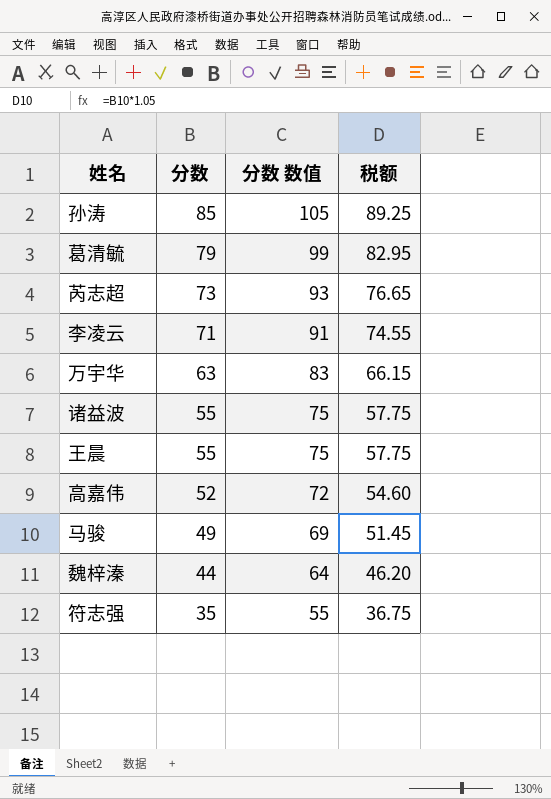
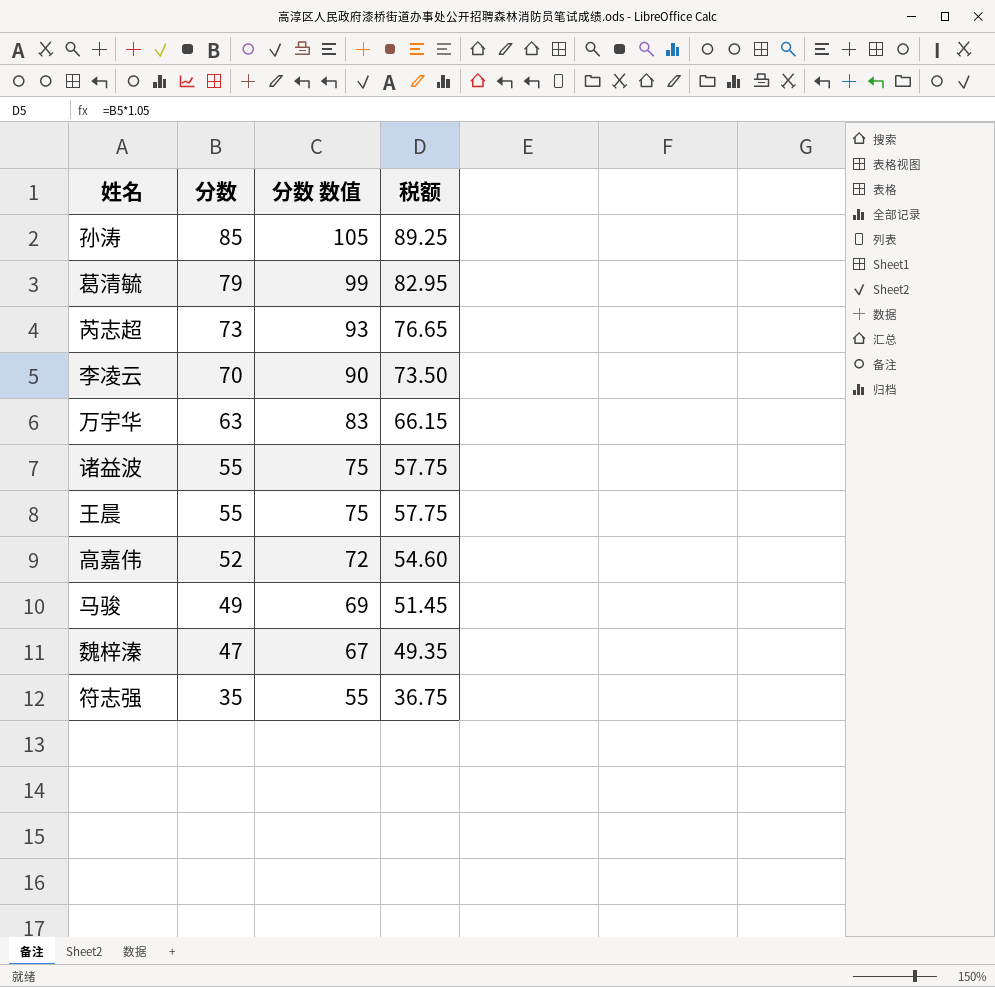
李凌云 | 分数: 71 -> 70
李凌云 | 分数 数值: 91 -> 90
李凌云 | 税额: 74.55 -> 73.50
魏梓溱 | 分数: 44 -> 47
魏梓溱 | 分数 数值: 64 -> 67
魏梓溱 | 税额: 46.20 -> 49.35

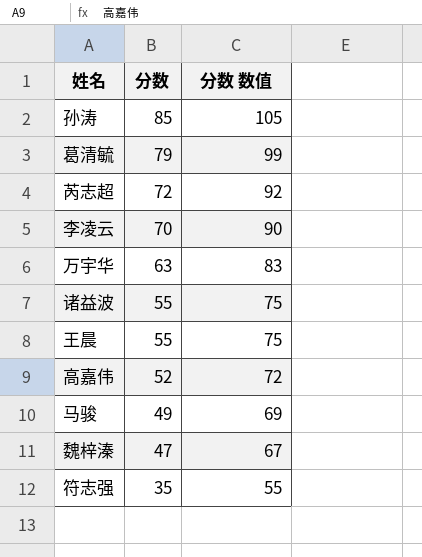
column 税额 | formula: [分数] * 1.05 -> none
芮志超 | 分数: 73 -> 72
芮志超 | 分数 数值: 93 -> 92

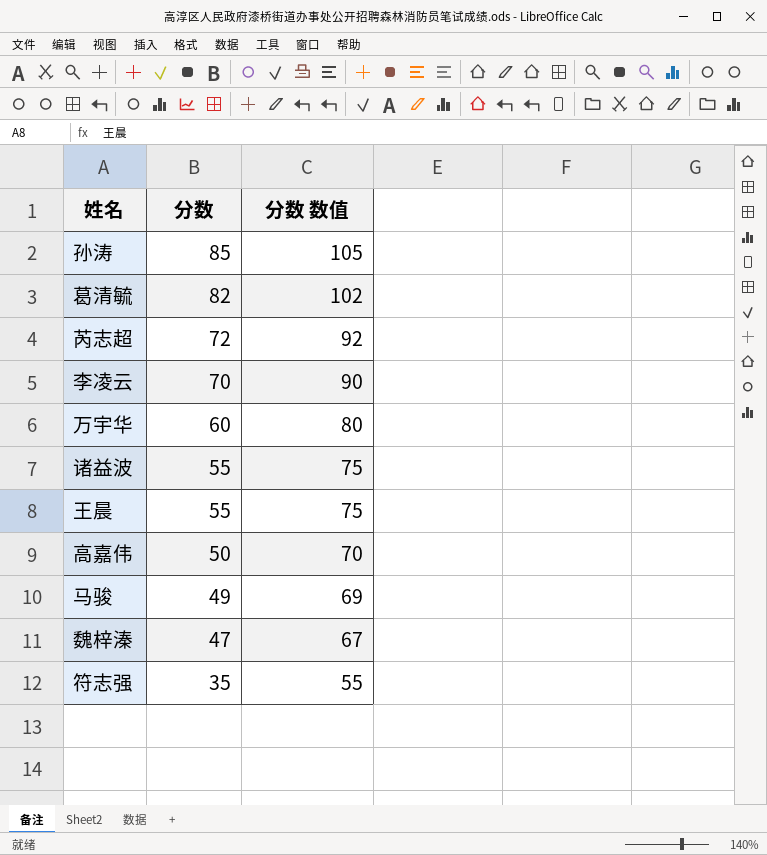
葛清毓 | 分数: 79 -> 82
葛清毓 | 分数 数值: 99 -> 102
万宇华 | 分数: 63 -> 60
万宇华 | 分数 数值: 83 -> 80
高嘉伟 | 分数: 52 -> 50
高嘉伟 | 分数 数值: 72 -> 70

